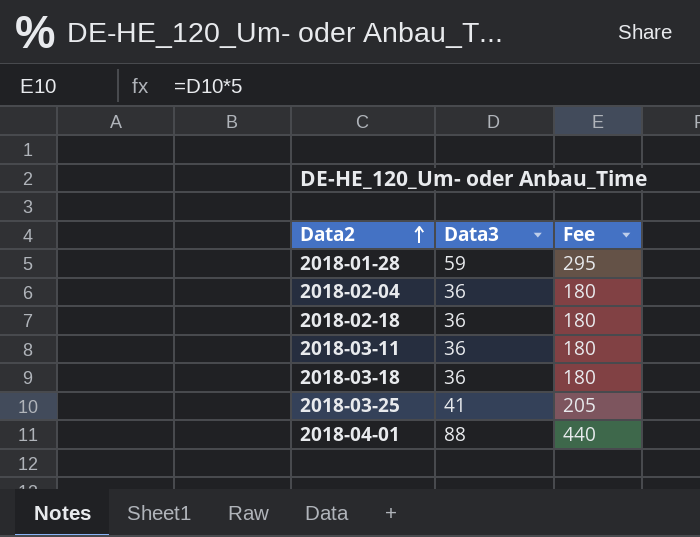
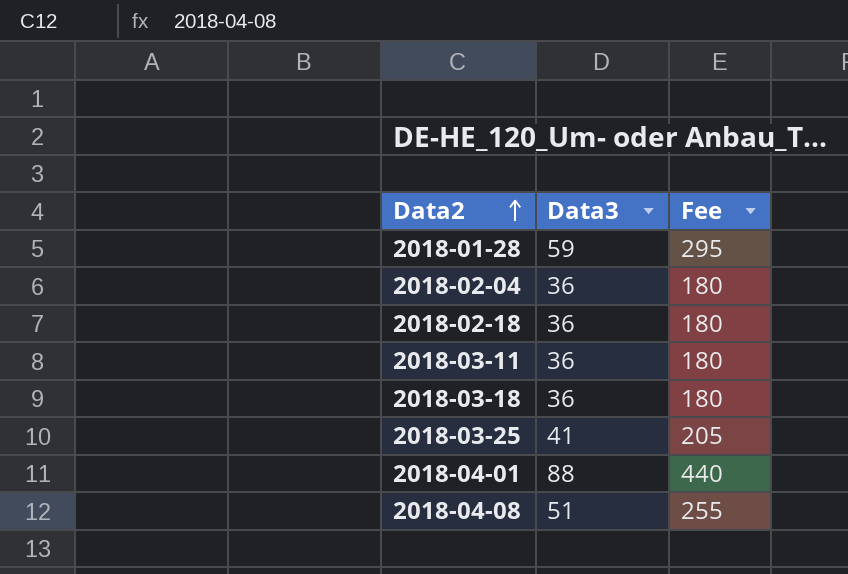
row 2018-04-08: none -> 51 | 255

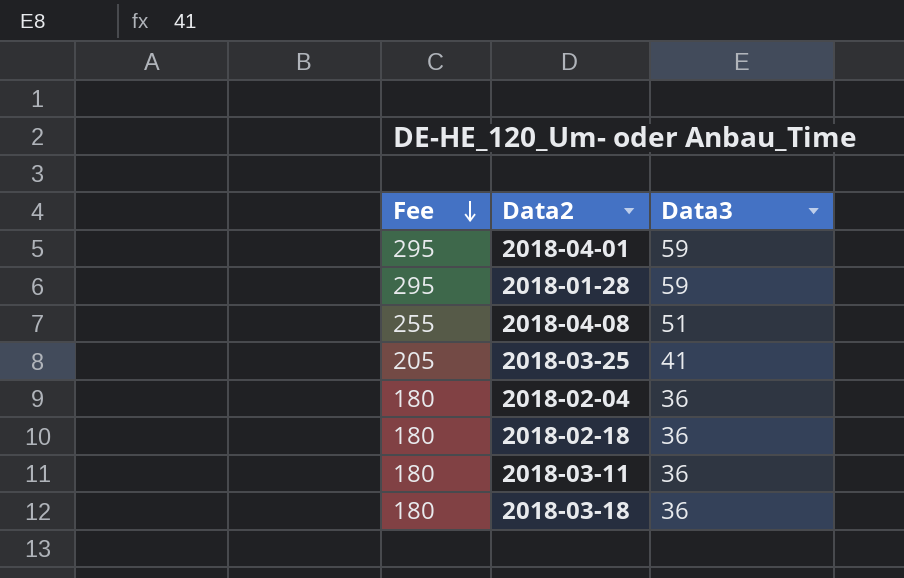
row order: Data2 ascending -> Fee descending
column Fee | position: 3 -> 1
2018-04-01 | Fee: 440 -> 295
2018-04-01 | Data3: 88 -> 59

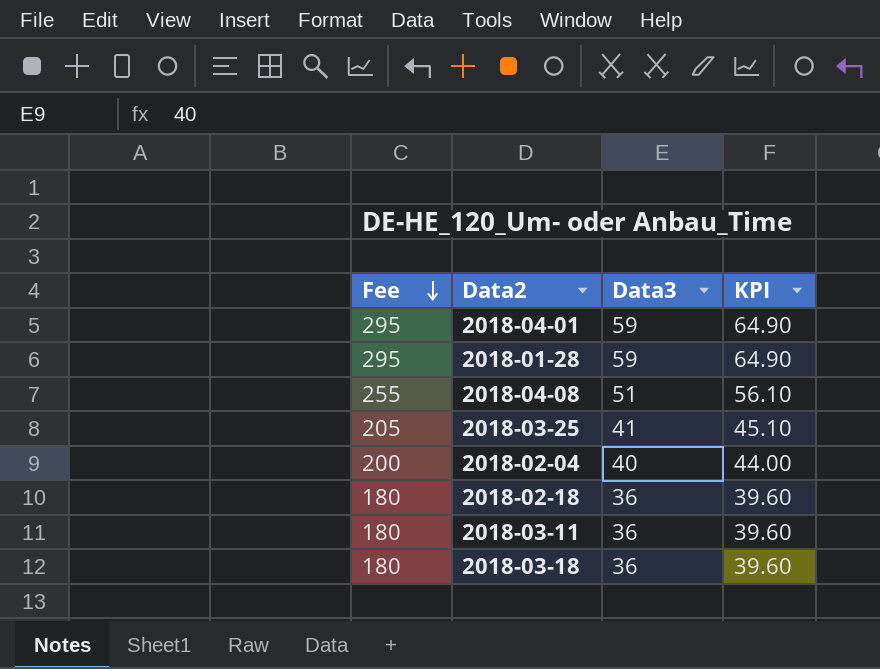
column KPI | formula: none -> [Data3] * 1.1
2018-02-04 | Fee: 180 -> 200
2018-02-04 | Data3: 36 -> 40

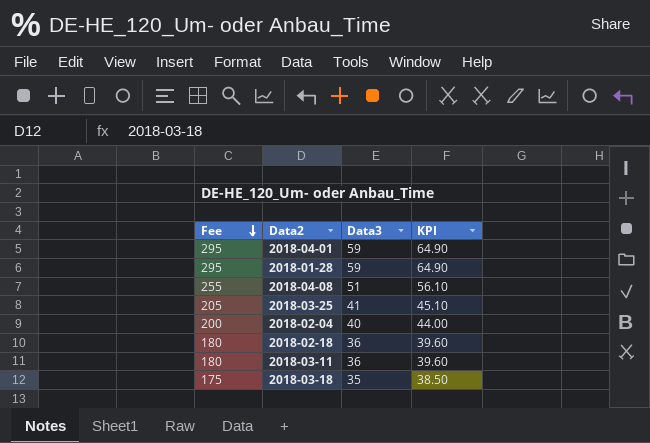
2018-03-18 | Fee: 180 -> 175
2018-03-18 | Data3: 36 -> 35
2018-03-18 | KPI: 39.60 -> 38.50

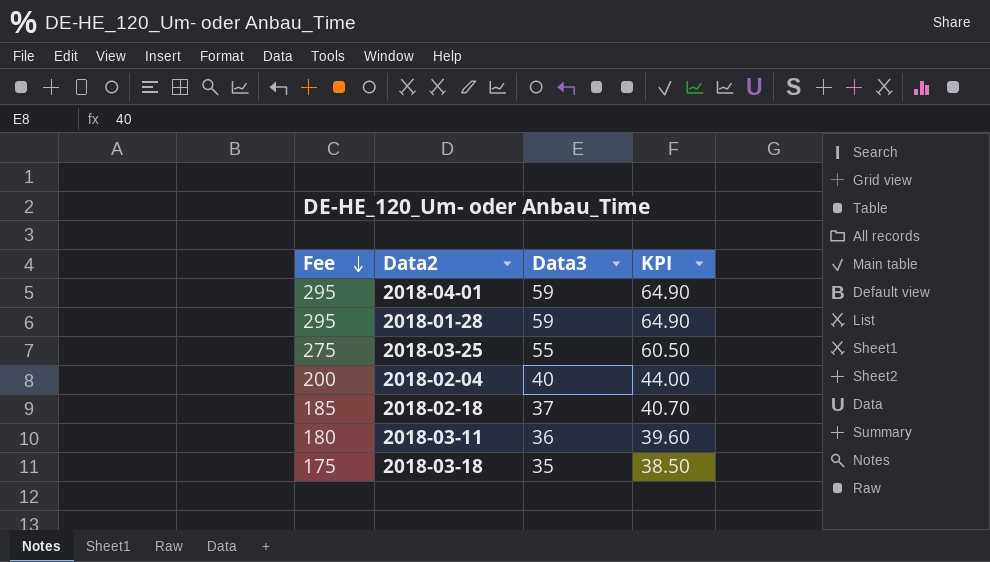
row 2018-04-08: 255 | 51 | 56.10 -> none
2018-03-25 | Fee: 205 -> 275
2018-03-25 | Data3: 41 -> 55
2018-03-25 | KPI: 45.10 -> 60.50
2018-02-18 | Fee: 180 -> 185
2018-02-18 | Data3: 36 -> 37
2018-02-18 | KPI: 39.60 -> 40.70

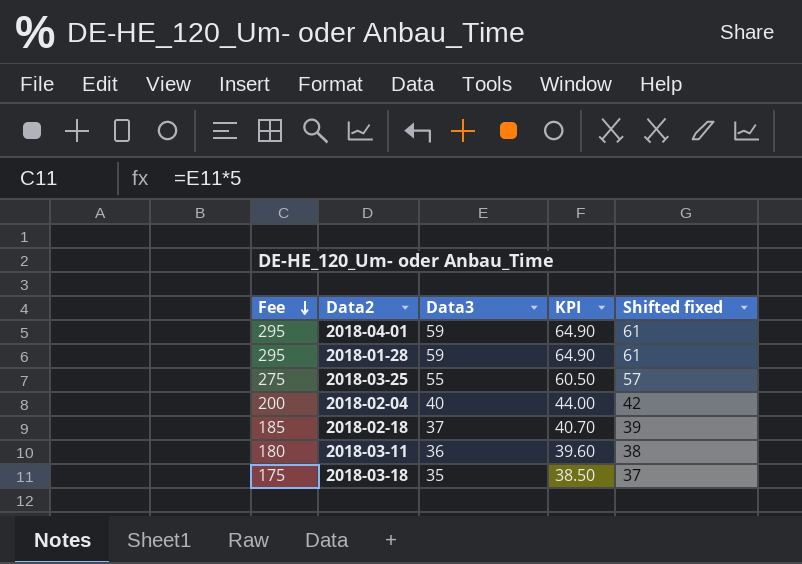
column Shifted fixed | formula: none -> [Data3] + 2

